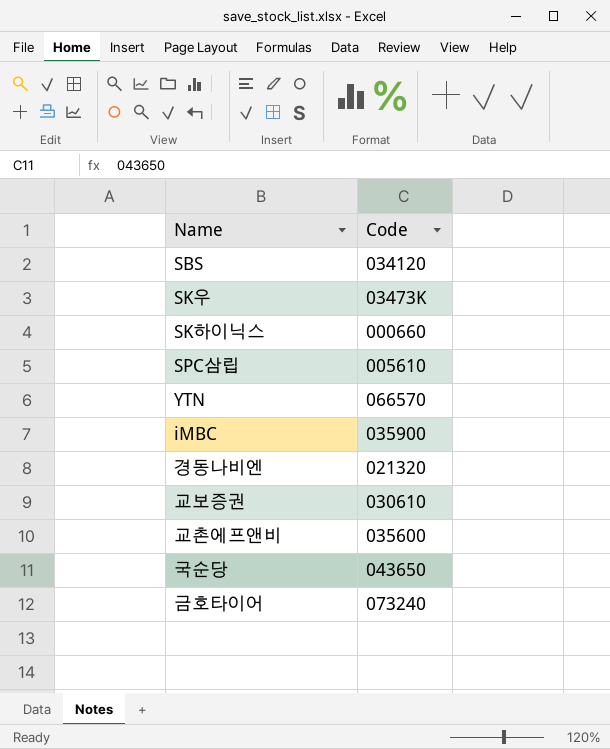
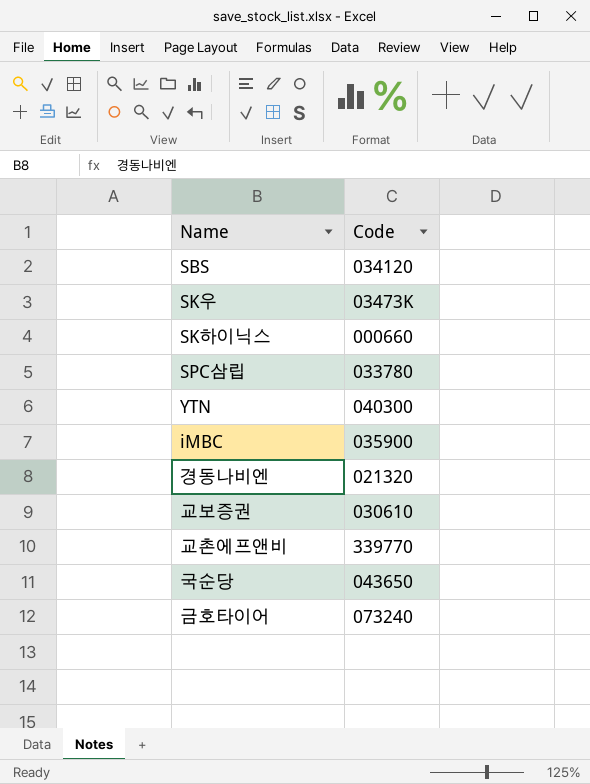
SPC삼립 | Code: 005610 -> 033780
YTN | Code: 066570 -> 040300
교촌에프앤비 | Code: 035600 -> 339770

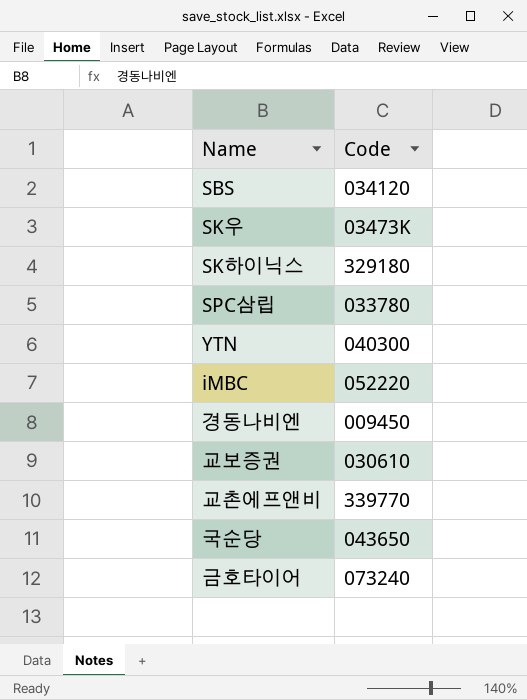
SK하이닉스 | Code: 000660 -> 329180
iMBC | Code: 035900 -> 052220
경동나비엔 | Code: 021320 -> 009450

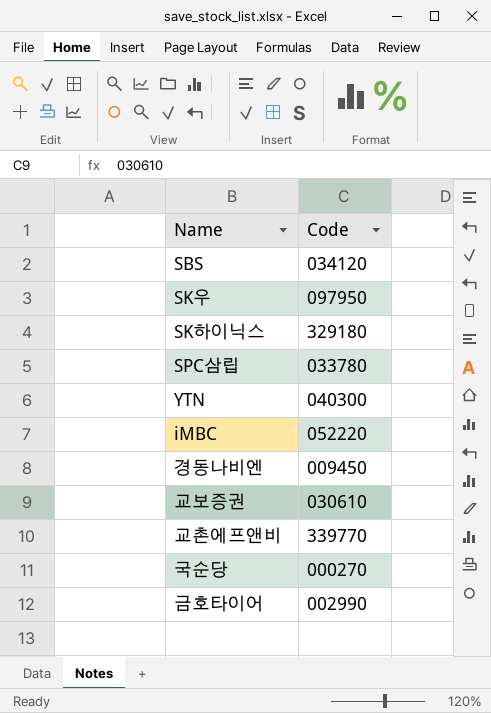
SK우 | Code: 03473K -> 097950
국순당 | Code: 043650 -> 000270
금호타이어 | Code: 073240 -> 002990

